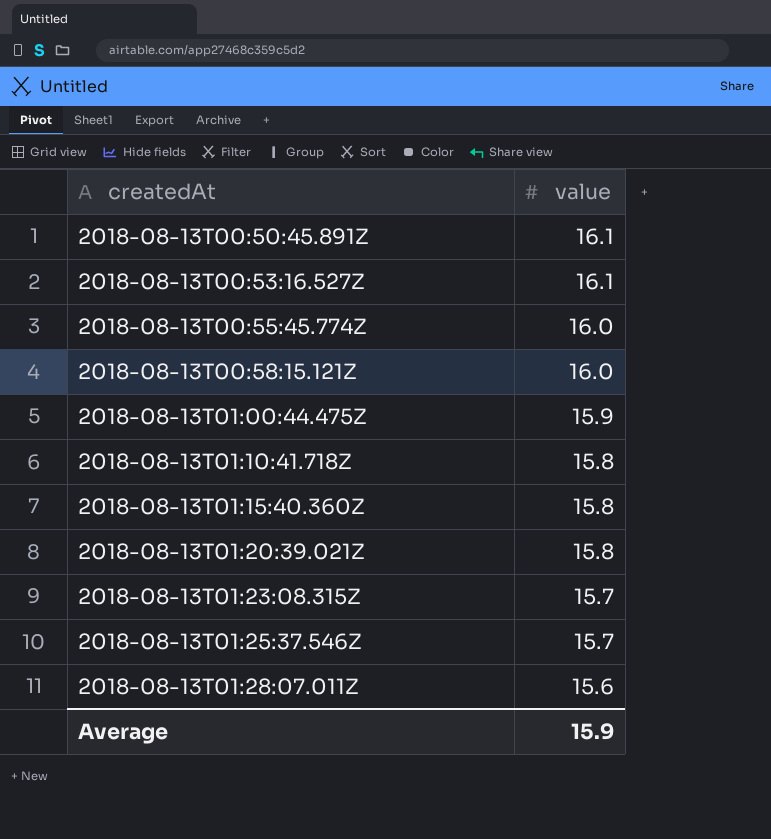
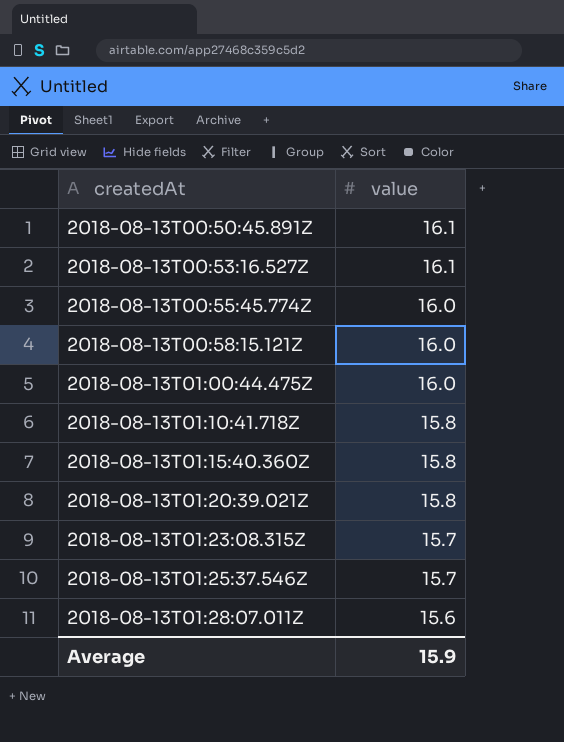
2018-08-13T01:00:44.475Z | value: 15.9 -> 16.0

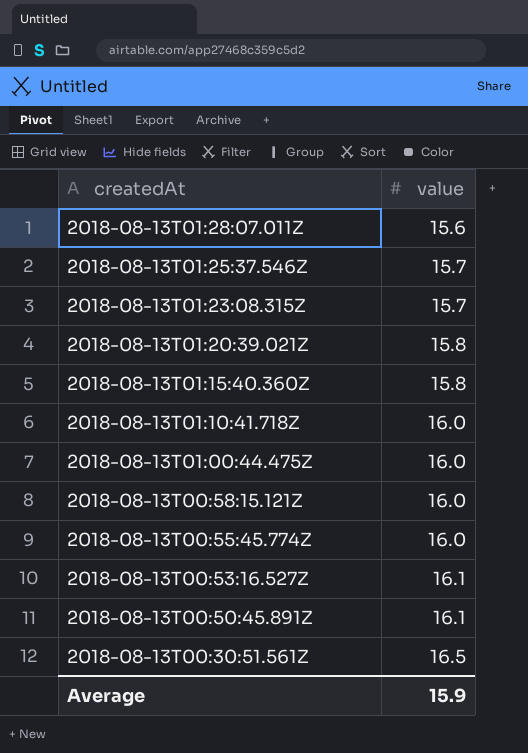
row order: createdAt ascending -> createdAt descending
2018-08-13T01:10:41.718Z | value: 15.8 -> 16.0
row 2018-08-13T00:30:51.561Z: none -> 16.5

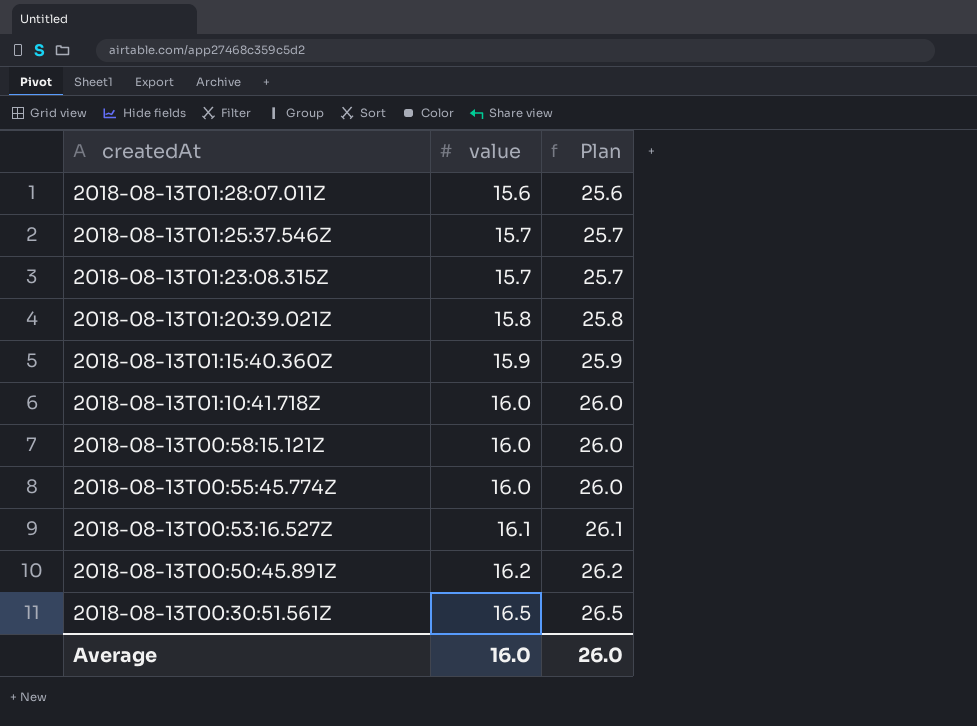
column Plan | formula: none -> [value] + 10
row 2018-08-13T01:00:44.475Z: 16.0 -> none
2018-08-13T01:15:40.360Z | value: 15.8 -> 15.9
2018-08-13T00:50:45.891Z | value: 16.1 -> 16.2
Average | value: 15.9 -> 16.0

